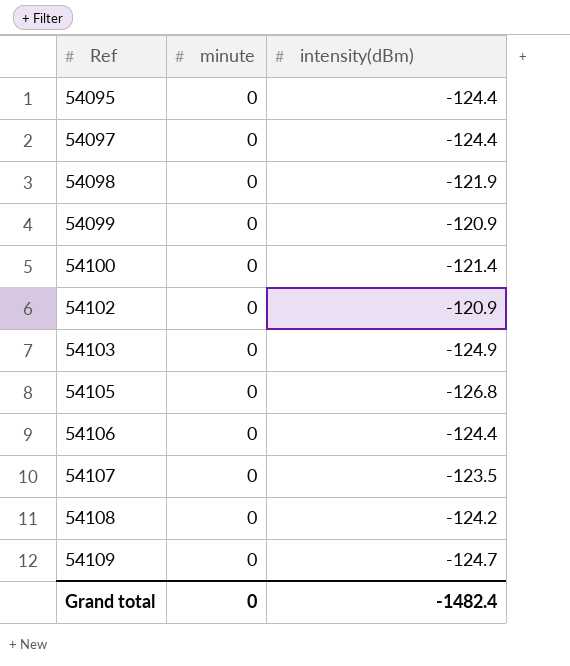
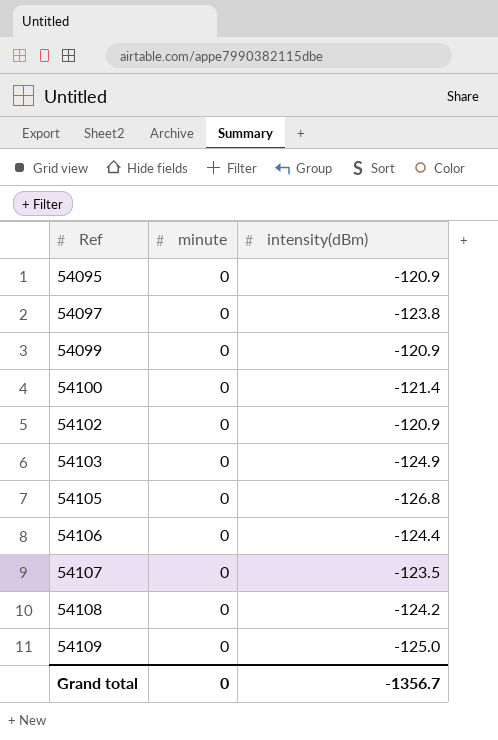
row 54098: 0 | -121.9 -> none
54095 | intensity(dBm): -124.4 -> -120.9
54097 | intensity(dBm): -124.4 -> -123.8
54109 | intensity(dBm): -124.7 -> -125.0
Grand total | intensity(dBm): -1482.4 -> -1356.7

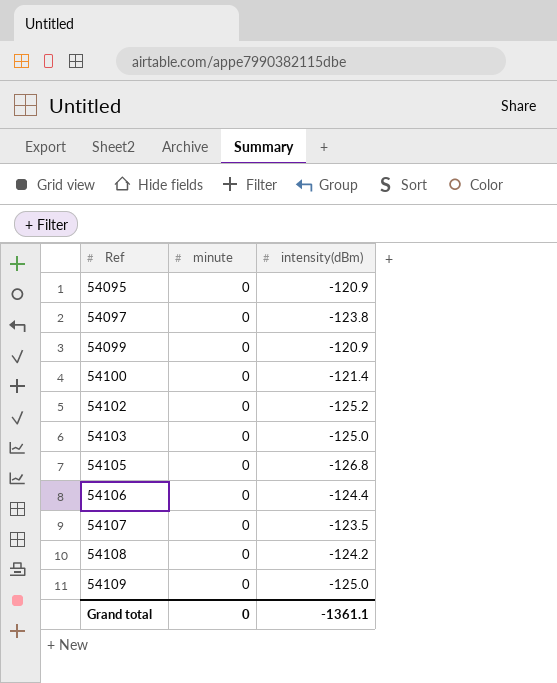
54102 | intensity(dBm): -120.9 -> -125.2
54103 | intensity(dBm): -124.9 -> -125.0
Grand total | intensity(dBm): -1356.7 -> -1361.1

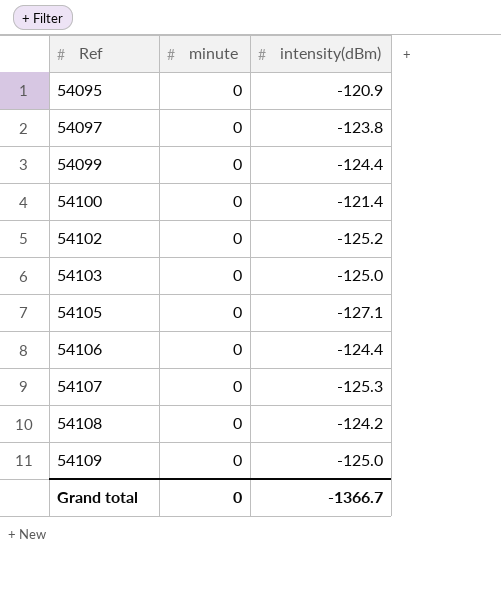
54099 | intensity(dBm): -120.9 -> -124.4
54105 | intensity(dBm): -126.8 -> -127.1
54107 | intensity(dBm): -123.5 -> -125.3
Grand total | intensity(dBm): -1361.1 -> -1366.7

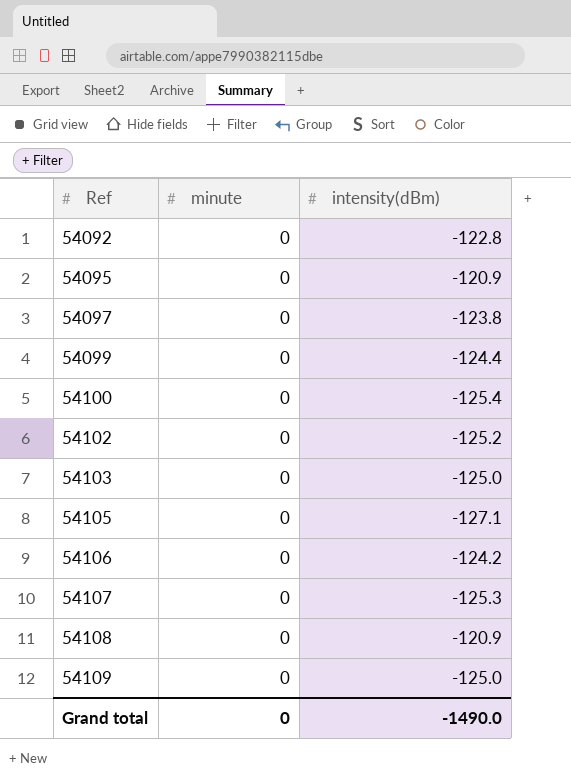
row 54092: none -> 0 | -122.8
54100 | intensity(dBm): -121.4 -> -125.4
54106 | intensity(dBm): -124.4 -> -124.2
54108 | intensity(dBm): -124.2 -> -120.9
Grand total | intensity(dBm): -1366.7 -> -1490.0

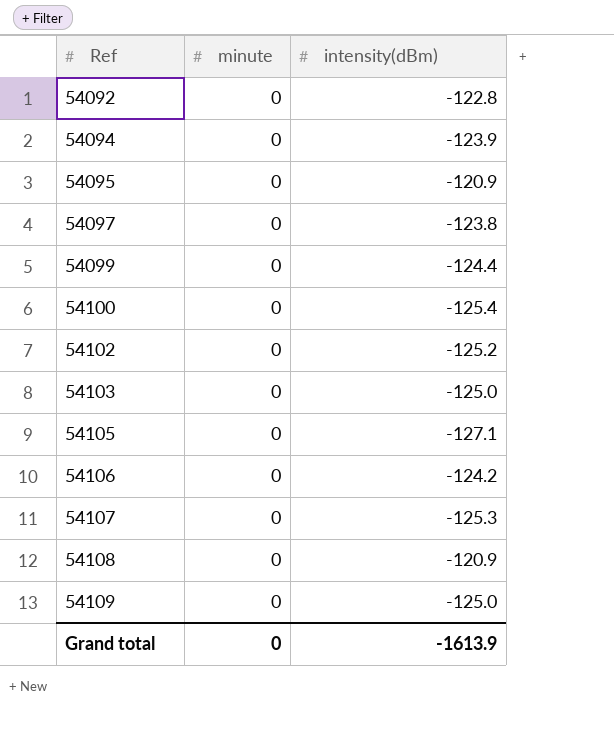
row 54094: none -> 0 | -123.9
Grand total | intensity(dBm): -1490.0 -> -1613.9

